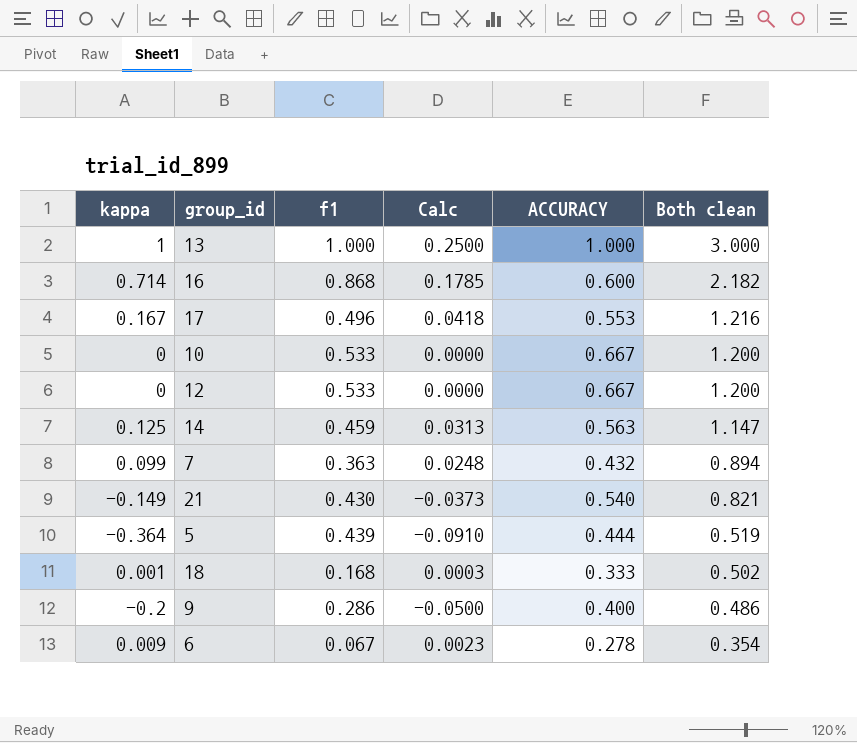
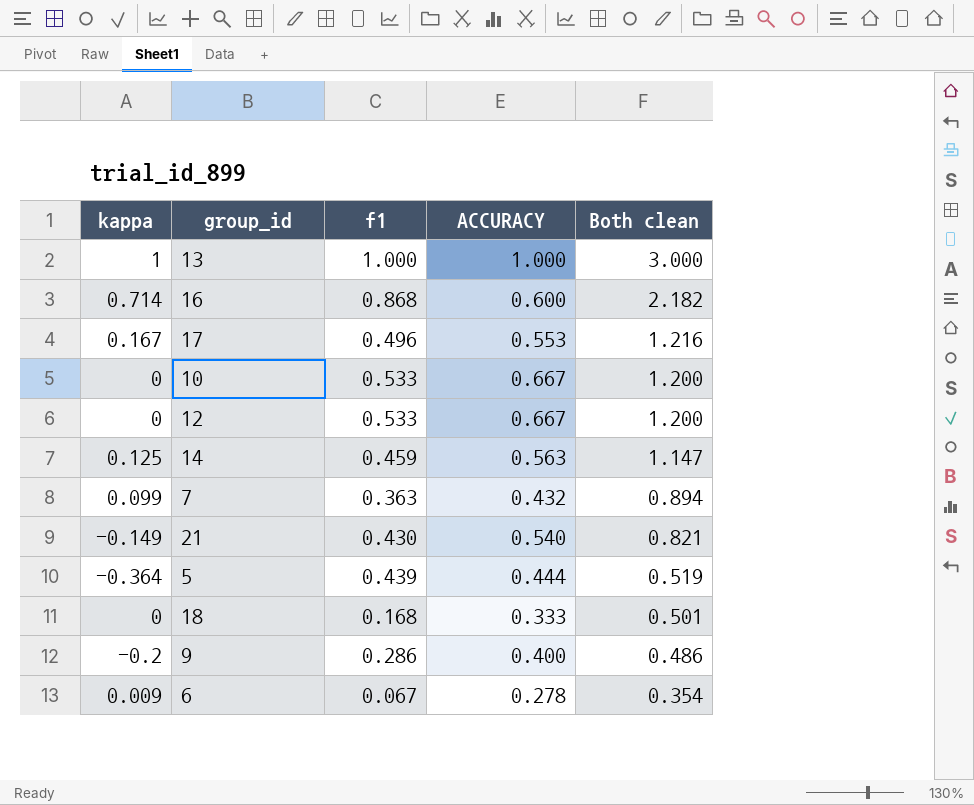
column Calc | formula: [kappa] * 0.25 -> none
18 | kappa: 0.001 -> 0
18 | Both clean: 0.502 -> 0.501

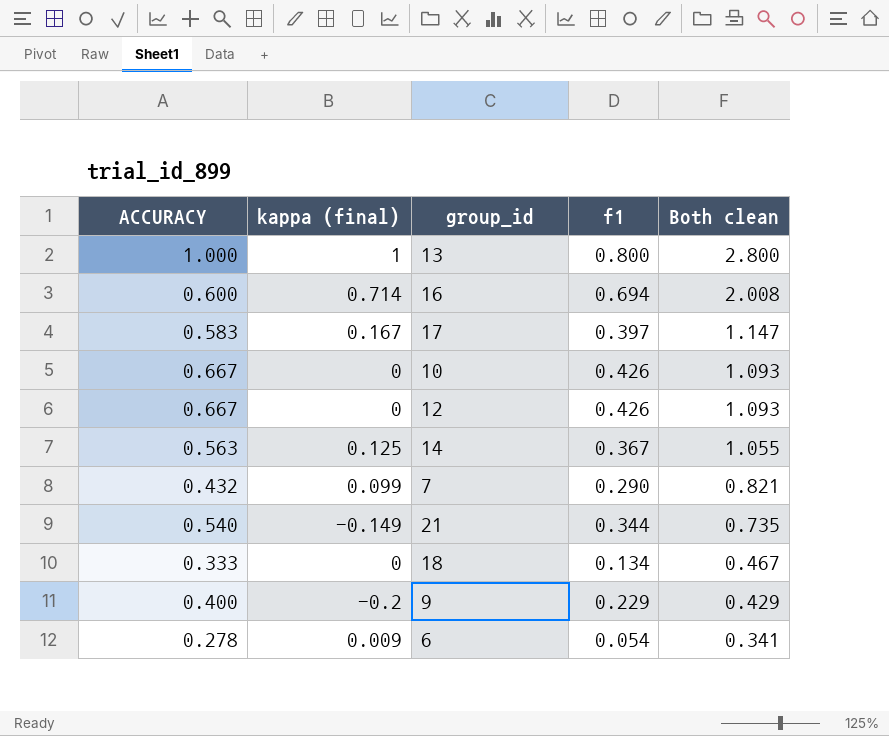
column ACCURACY | position: 4 -> 1
column name: kappa -> kappa (final)
row 5: -0.364 | 0.439 | 0.444 | 0.519 -> none
13 | f1: 1.000 -> 0.800
13 | Both clean: 3.000 -> 2.800
16 | f1: 0.868 -> 0.694
16 | Both clean: 2.182 -> 2.008
17 | ACCURACY: 0.553 -> 0.583
17 | f1: 0.496 -> 0.397
17 | Both clean: 1.216 -> 1.147
10 | f1: 0.533 -> 0.426
10 | Both clean: 1.200 -> 1.093
12 | f1: 0.533 -> 0.426
12 | Both clean: 1.200 -> 1.093
14 | f1: 0.459 -> 0.367
14 | Both clean: 1.147 -> 1.055
7 | f1: 0.363 -> 0.290
7 | Both clean: 0.894 -> 0.821
21 | f1: 0.430 -> 0.344
21 | Both clean: 0.821 -> 0.735
18 | f1: 0.168 -> 0.134
18 | Both clean: 0.501 -> 0.467
9 | f1: 0.286 -> 0.229
9 | Both clean: 0.486 -> 0.429
6 | f1: 0.067 -> 0.054
6 | Both clean: 0.354 -> 0.341

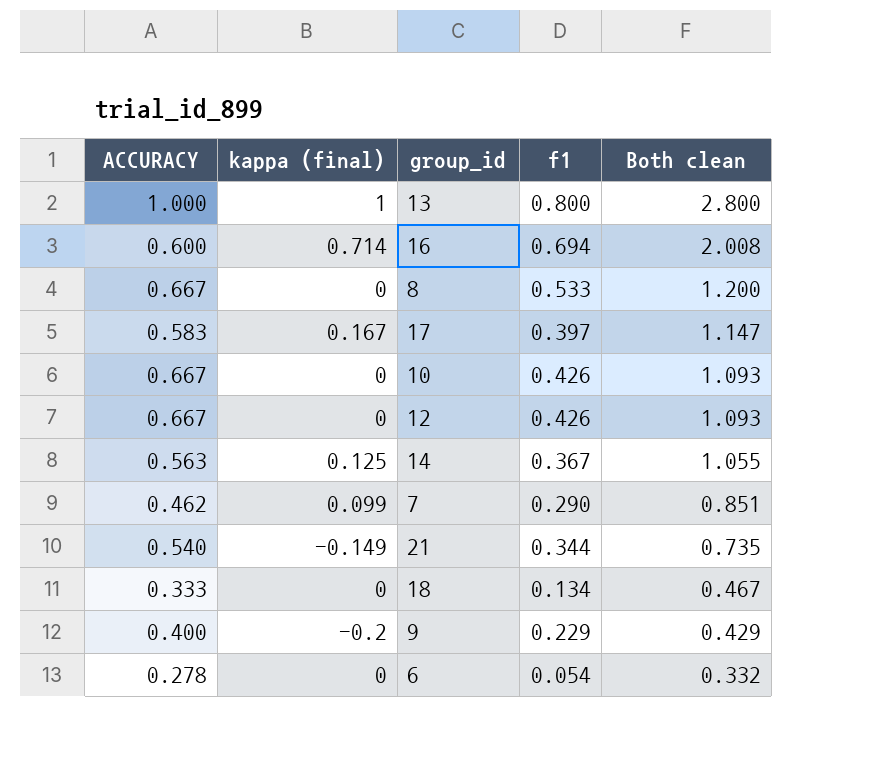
row 8: none -> 0.667 | 0 | 0.533 | 1.200
7 | ACCURACY: 0.432 -> 0.462
7 | Both clean: 0.821 -> 0.851
6 | kappa (final): 0.009 -> 0
6 | Both clean: 0.341 -> 0.332

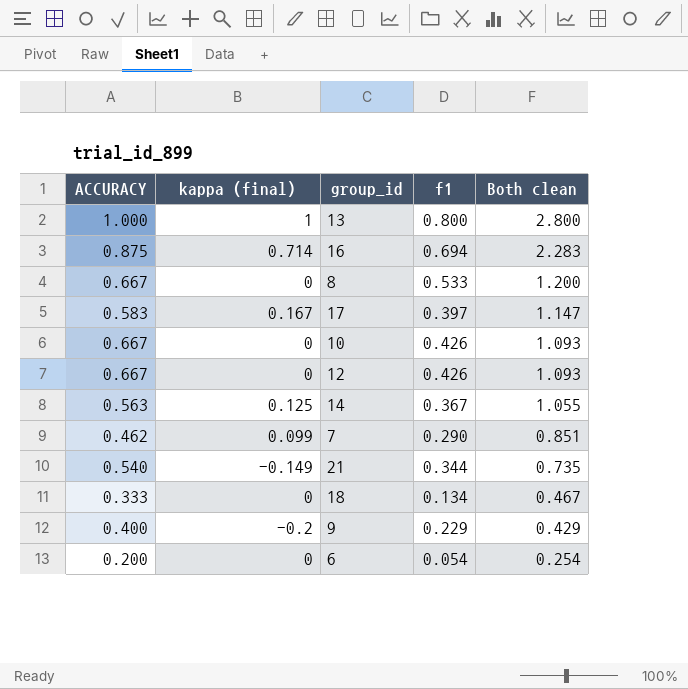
16 | ACCURACY: 0.600 -> 0.875
16 | Both clean: 2.008 -> 2.283
6 | ACCURACY: 0.278 -> 0.200
6 | Both clean: 0.332 -> 0.254

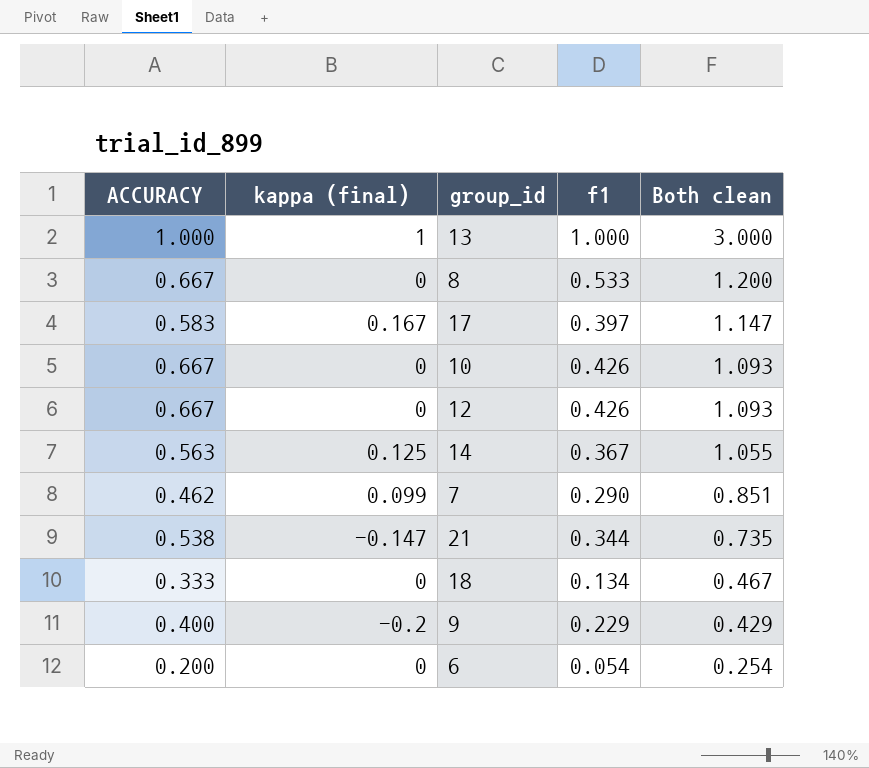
row 16: 0.875 | 0.714 | 0.694 | 2.283 -> none
13 | f1: 0.800 -> 1.000
13 | Both clean: 2.800 -> 3.000
21 | ACCURACY: 0.540 -> 0.538
21 | kappa (final): -0.149 -> -0.147

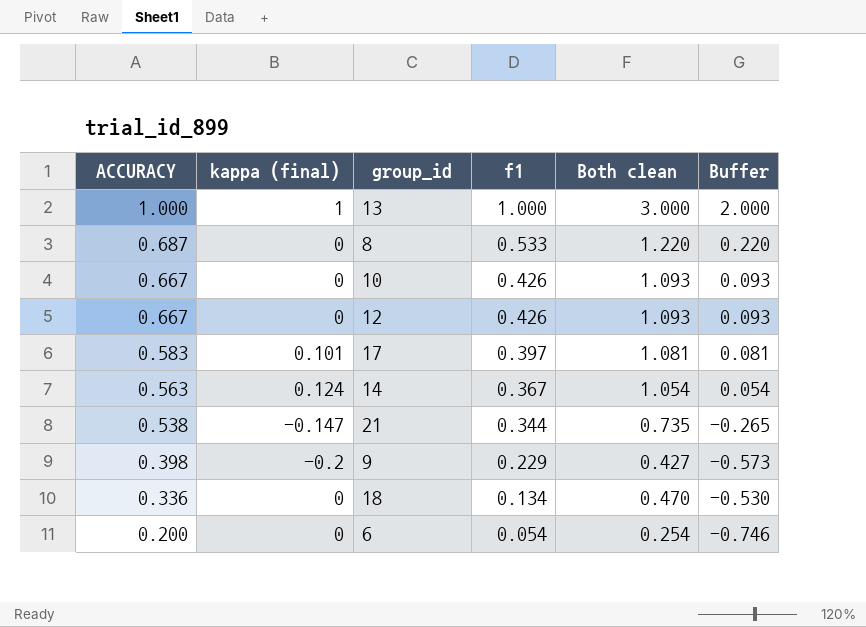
row order: Both clean descending -> ACCURACY descending
column Buffer | formula: none -> [Both clean] - 1
row 7: 0.462 | 0.099 | 0.290 | 0.851 -> none
8 | ACCURACY: 0.667 -> 0.687
8 | Both clean: 1.200 -> 1.220
17 | kappa (final): 0.167 -> 0.101
17 | Both clean: 1.147 -> 1.081
14 | kappa (final): 0.125 -> 0.124
14 | Both clean: 1.055 -> 1.054
9 | ACCURACY: 0.400 -> 0.398
9 | Both clean: 0.429 -> 0.427
18 | ACCURACY: 0.333 -> 0.336
18 | Both clean: 0.467 -> 0.470

